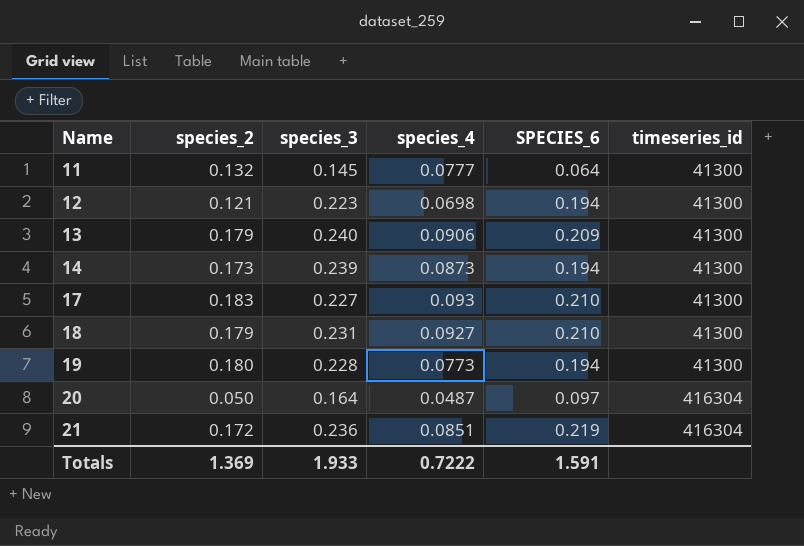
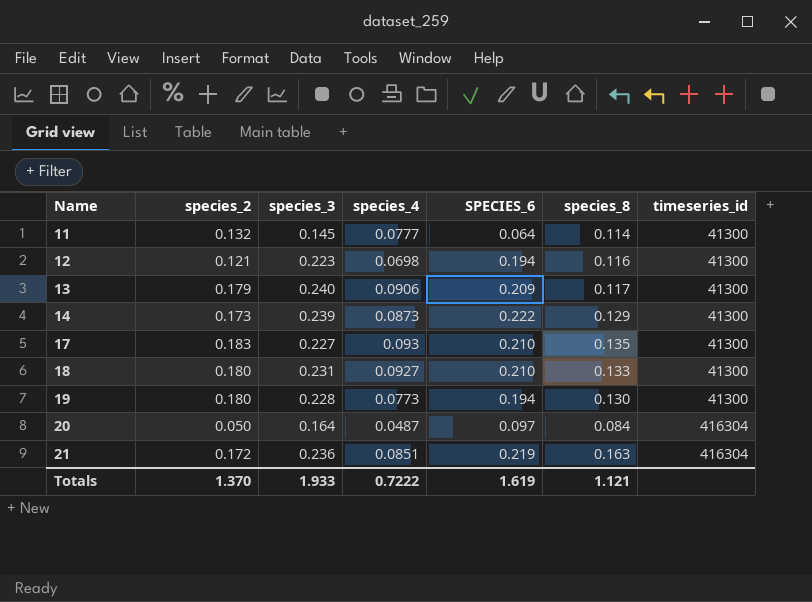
column species_8 | position: none -> 6
14 | SPECIES_6: 0.194 -> 0.222
18 | species_2: 0.179 -> 0.180
Totals | species_2: 1.369 -> 1.370
Totals | SPECIES_6: 1.591 -> 1.619

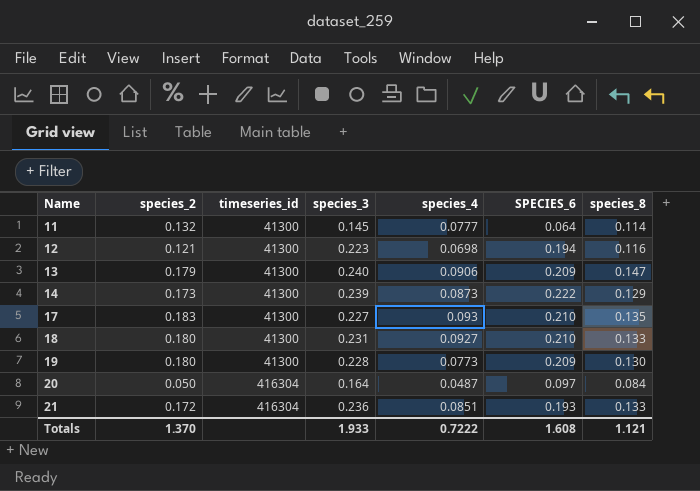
column timeseries_id | position: 7 -> 3
13 | species_8: 0.117 -> 0.147
19 | SPECIES_6: 0.194 -> 0.209
21 | SPECIES_6: 0.219 -> 0.193
21 | species_8: 0.163 -> 0.133
Totals | SPECIES_6: 1.619 -> 1.608

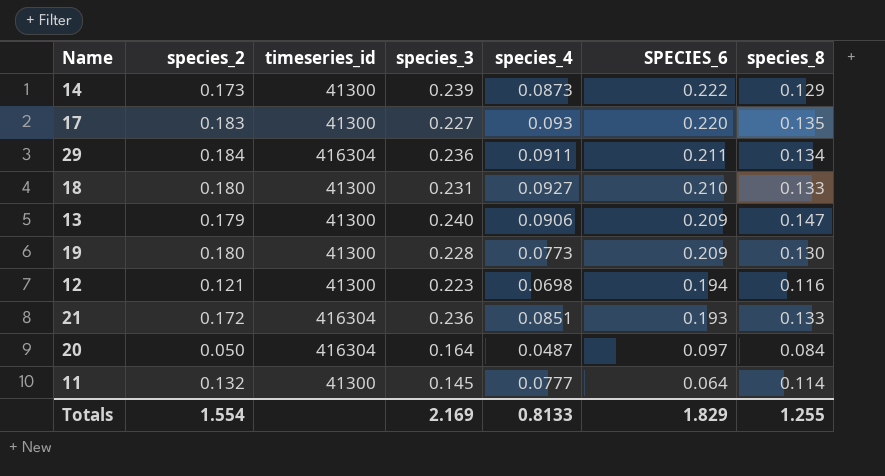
row order: Name ascending -> SPECIES_6 descending
17 | SPECIES_6: 0.210 -> 0.220
row 29: none -> 0.184 | 416304 | 0.236 | 0.0911 | 0.211 | 0.134
Totals | species_2: 1.370 -> 1.554
Totals | species_3: 1.933 -> 2.169
Totals | species_4: 0.7222 -> 0.8133
Totals | SPECIES_6: 1.608 -> 1.829
Totals | species_8: 1.121 -> 1.255

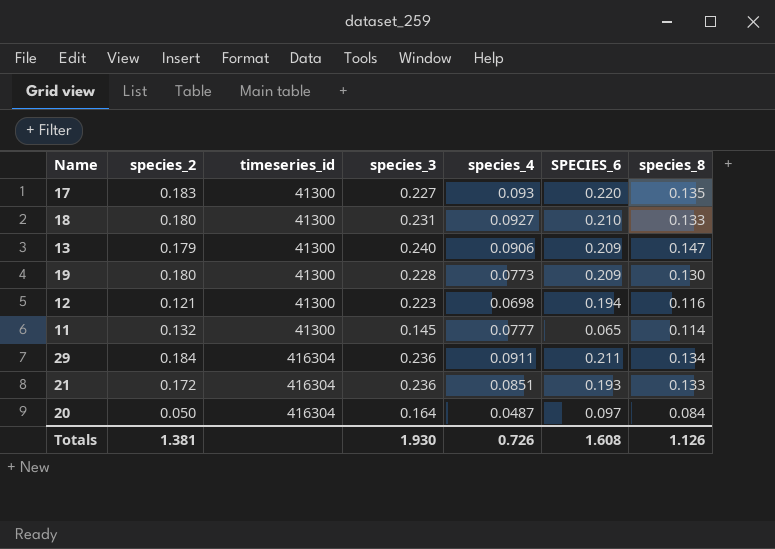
row order: SPECIES_6 descending -> timeseries_id ascending
row 14: 0.173 | 41300 | 0.239 | 0.0873 | 0.222 | 0.129 -> none
11 | SPECIES_6: 0.064 -> 0.065
Totals | species_2: 1.554 -> 1.381
Totals | species_3: 2.169 -> 1.930
Totals | species_4: 0.8133 -> 0.726
Totals | SPECIES_6: 1.829 -> 1.608
Totals | species_8: 1.255 -> 1.126

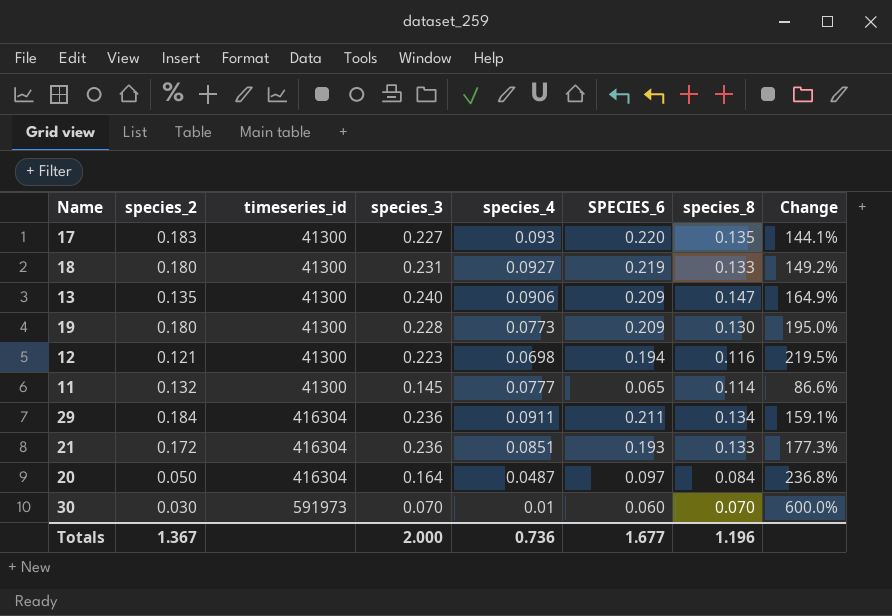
column Change | formula: none -> ([species_3] - [species_4]) / [species_4]
18 | SPECIES_6: 0.210 -> 0.219
13 | species_2: 0.179 -> 0.135
row 30: none -> 0.030 | 591973 | 0.070 | 0.01 | 0.060 | 0.070 | 600.0%
Totals | species_2: 1.381 -> 1.367
Totals | species_3: 1.930 -> 2.000
Totals | species_4: 0.726 -> 0.736
Totals | SPECIES_6: 1.608 -> 1.677
Totals | species_8: 1.126 -> 1.196

